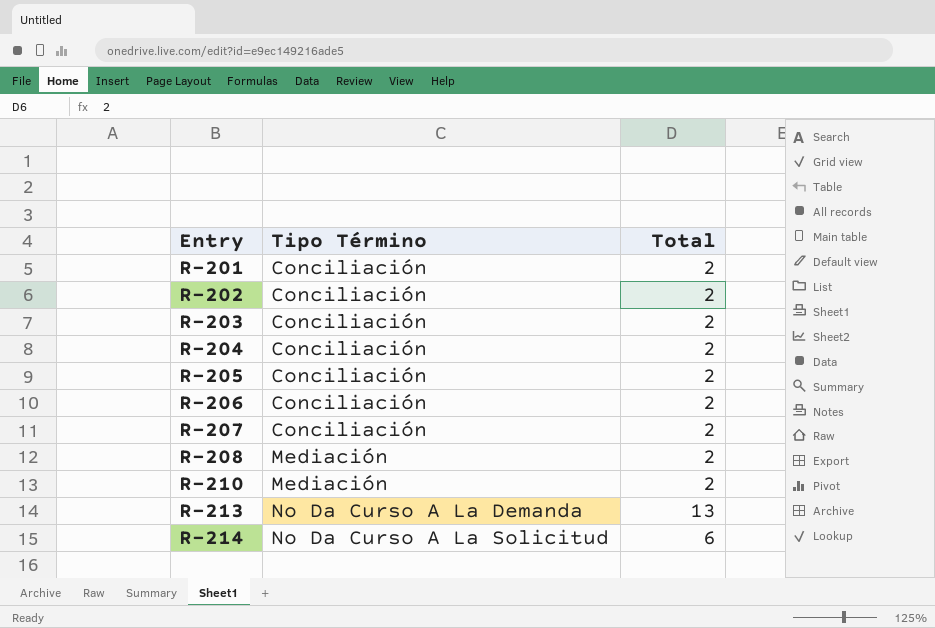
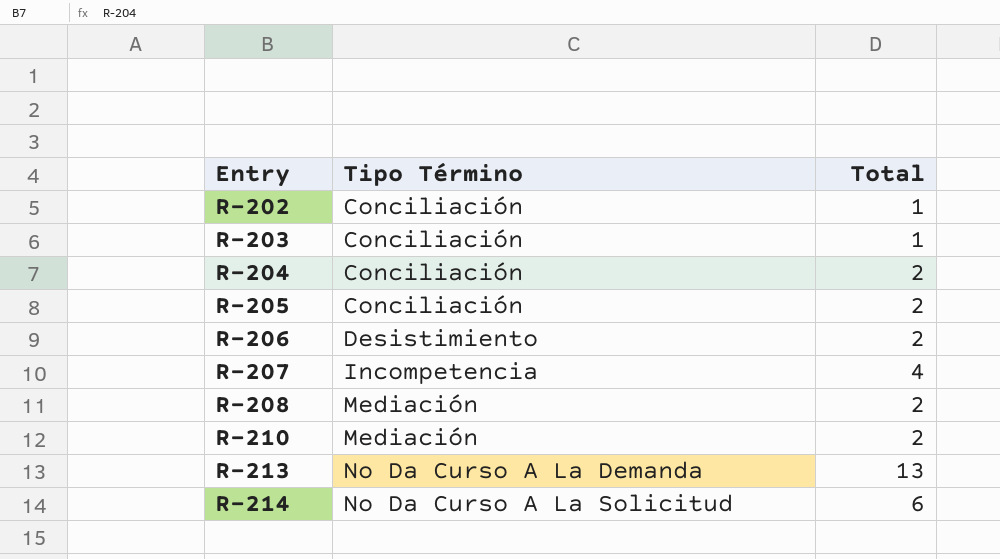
row R-201: Conciliación | 2 -> none
R-202 | Total: 2 -> 1
R-203 | Total: 2 -> 1
R-206 | Tipo Término: Conciliación -> Desistimiento
R-207 | Tipo Término: Conciliación -> Incompetencia
R-207 | Total: 2 -> 4

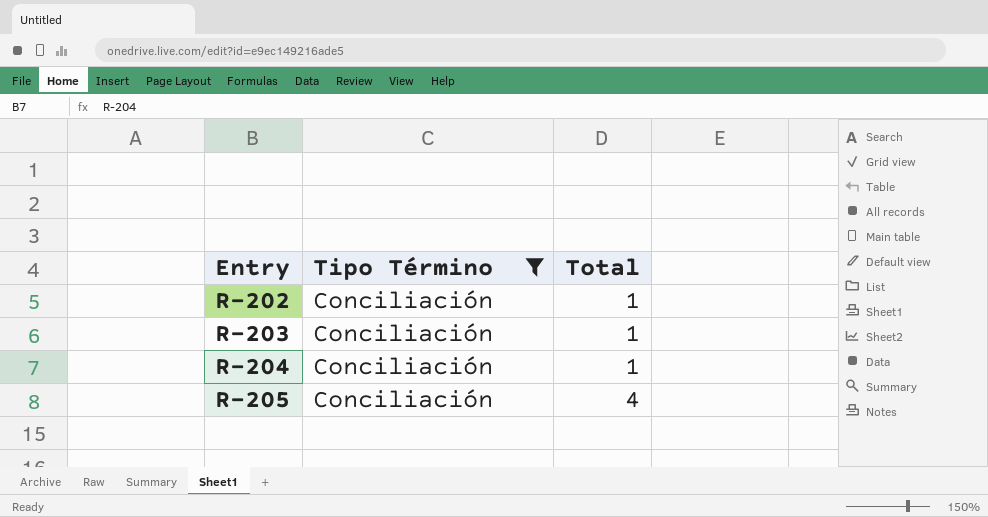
filter: none -> Tipo Término = Conciliación
R-204 | Total: 2 -> 1
R-205 | Total: 2 -> 4

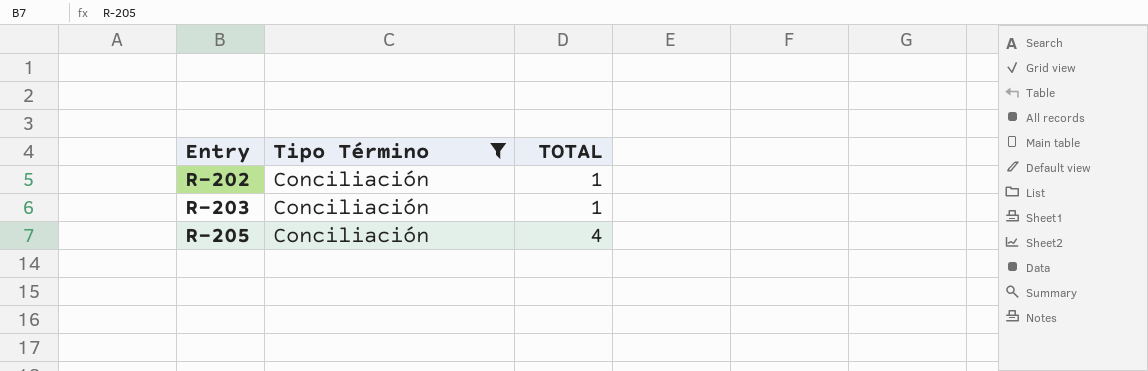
column name: Total -> TOTAL
row R-204: Conciliación | 1 -> none

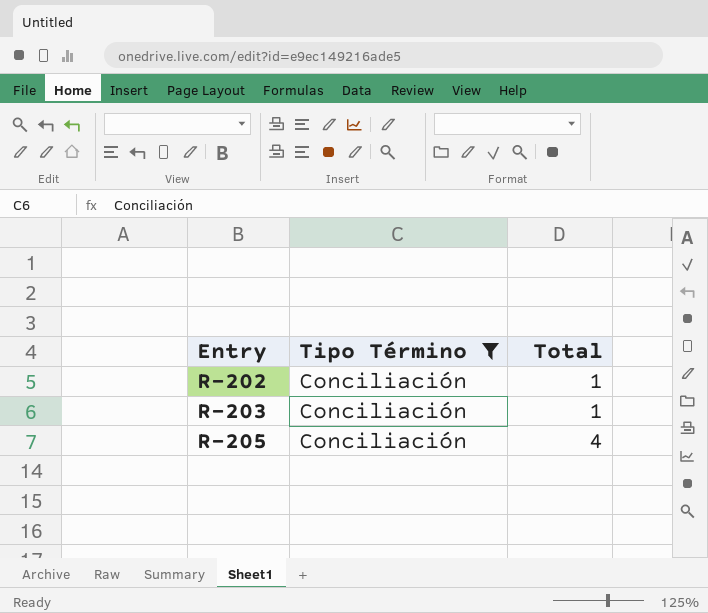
column name: TOTAL -> Total

